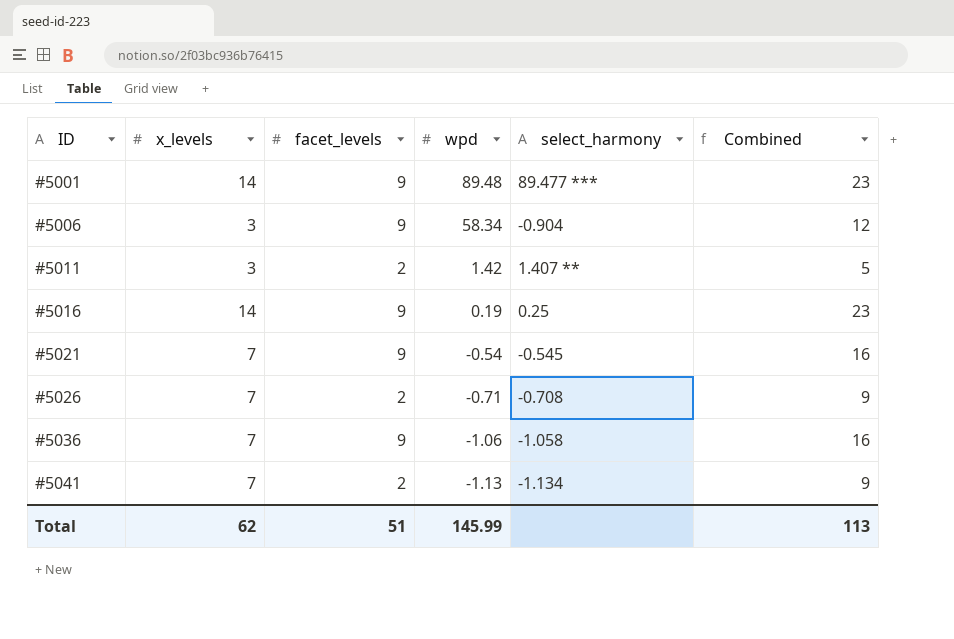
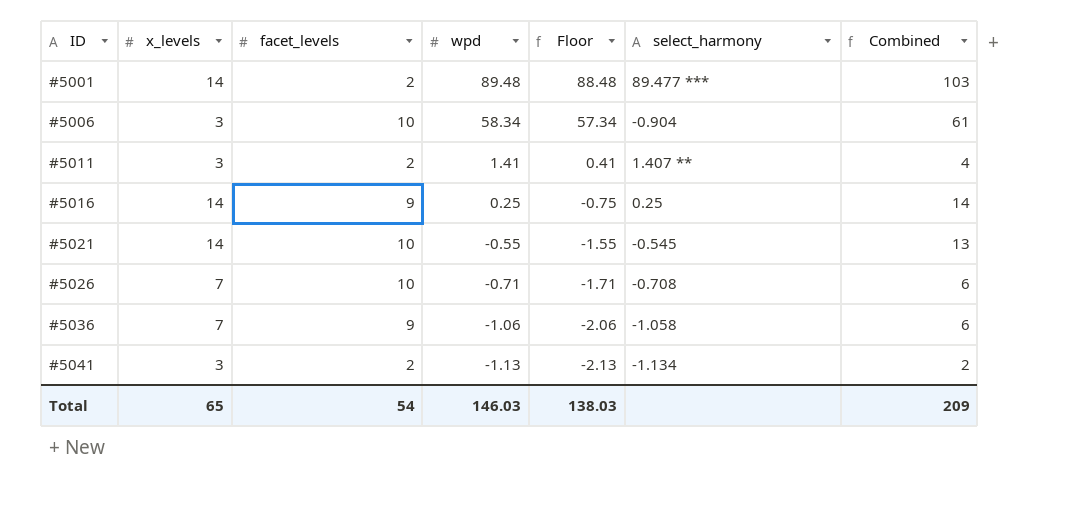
column Floor | formula: none -> [wpd] - 1
column Combined | formula: [x_levels] + [facet_levels] -> [x_levels] + [wpd]
#5001 | facet_levels: 9 -> 2
#5006 | facet_levels: 9 -> 10
#5011 | wpd: 1.42 -> 1.41
#5016 | wpd: 0.19 -> 0.25
#5021 | x_levels: 7 -> 14
#5021 | facet_levels: 9 -> 10
#5021 | wpd: -0.54 -> -0.55
#5026 | facet_levels: 2 -> 10
#5041 | x_levels: 7 -> 3
Total | x_levels: 62 -> 65
Total | facet_levels: 51 -> 54
Total | wpd: 145.99 -> 146.03
Total | Combined: 113 -> 209

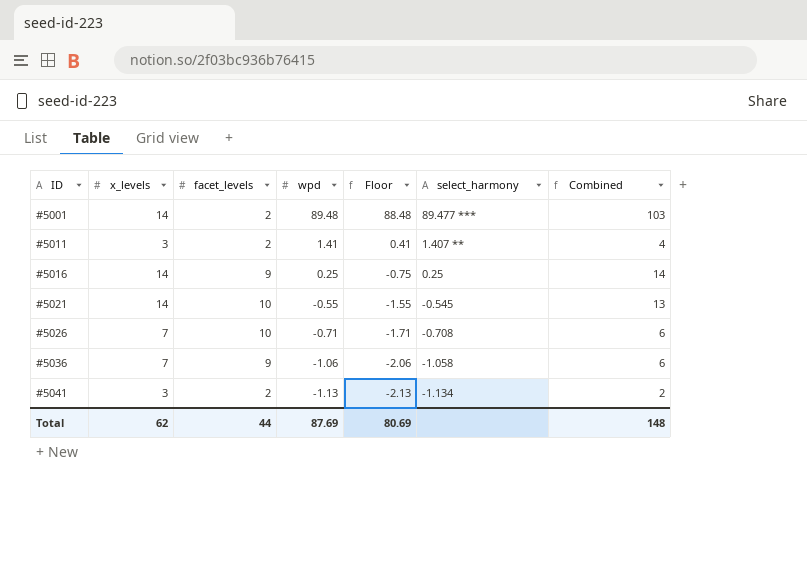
row #5006: 3 | 10 | 58.34 | 57.34 | -0.904 | 61 -> none
Total | x_levels: 65 -> 62
Total | facet_levels: 54 -> 44
Total | wpd: 146.03 -> 87.69
Total | Floor: 138.03 -> 80.69
Total | Combined: 209 -> 148

